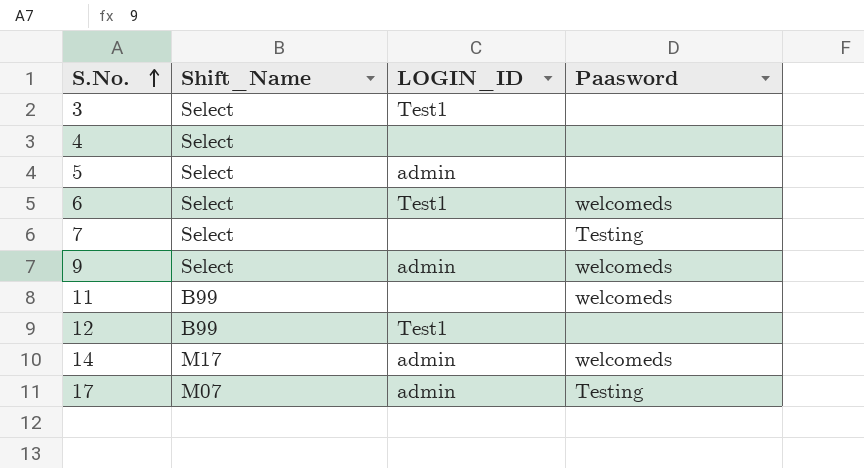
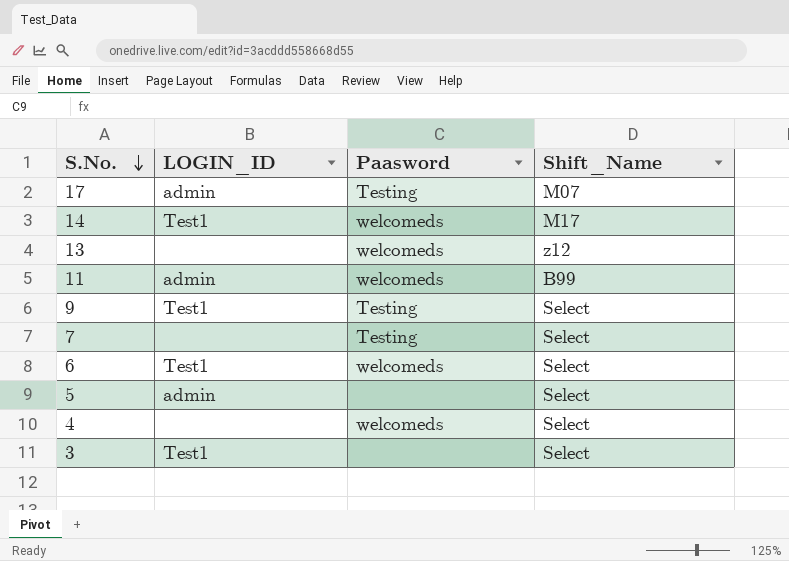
row order: S.No. ascending -> S.No. descending
column Shift_Name | position: 2 -> 4
row 12: B99 | Test1 | none -> none
14 | LOGIN_ID: admin -> Test1
row 13: none -> none | welcomeds | z12
11 | LOGIN_ID: none -> admin
9 | LOGIN_ID: admin -> Test1
9 | Paasword: welcomeds -> Testing
4 | Paasword: none -> welcomeds

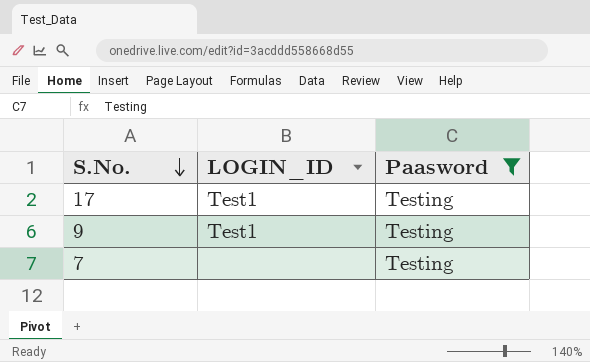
filter: none -> Paasword = Testing
column Shift_Name | position: 4 -> none
17 | LOGIN_ID: admin -> Test1

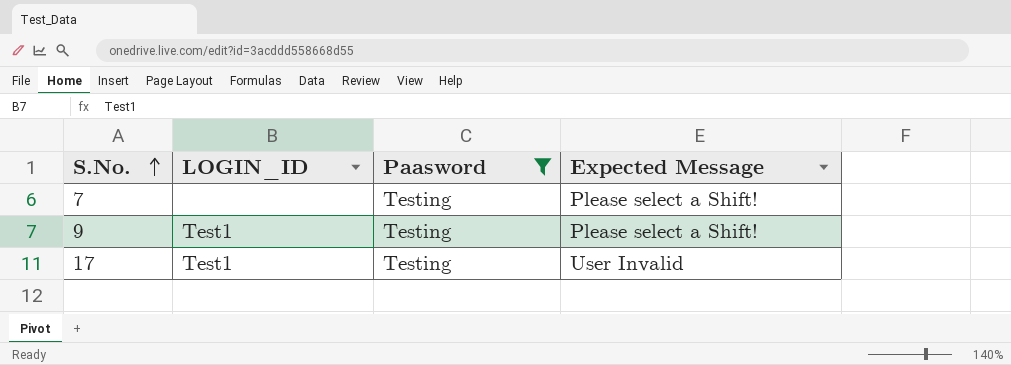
row order: S.No. descending -> S.No. ascending
column Expected Message | position: none -> 4

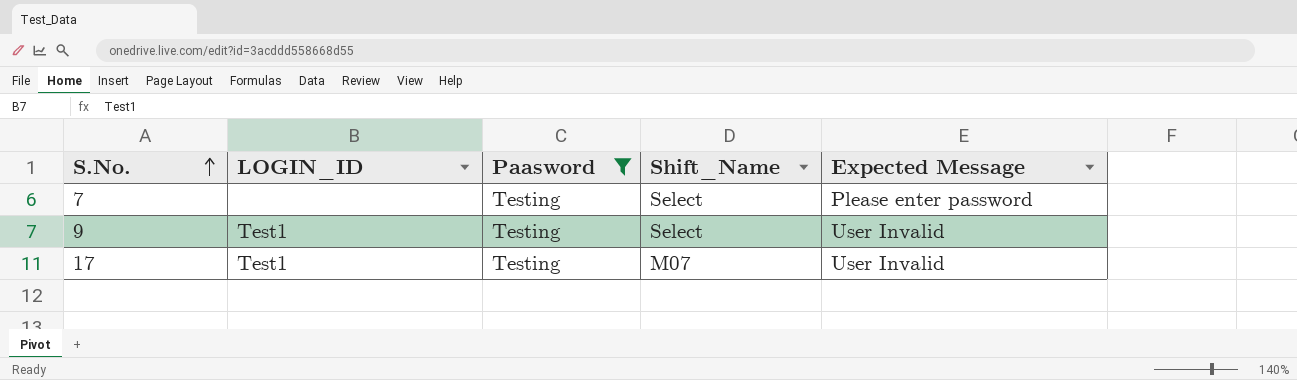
column Shift_Name | position: none -> 4
7 | Expected Message: Please select a Shift! -> Please enter password
9 | Expected Message: Please select a Shift! -> User Invalid

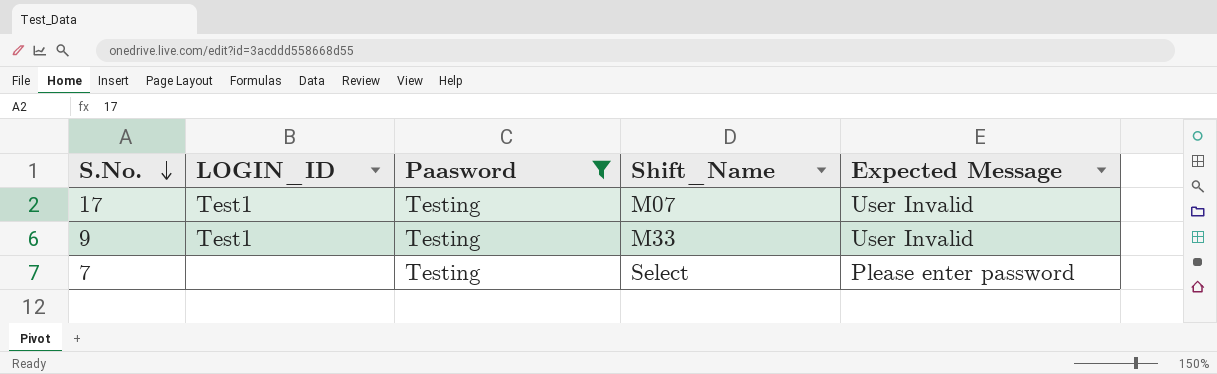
row order: S.No. ascending -> S.No. descending
9 | Shift_Name: Select -> M33

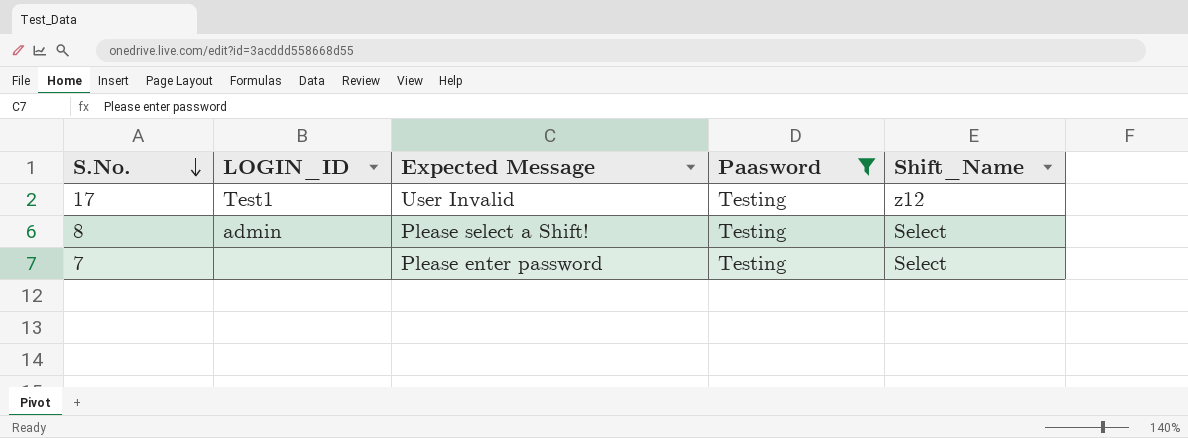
column Expected Message | position: 5 -> 3
row 9: Test1 | Testing | M33 | User Invalid -> none
17 | Shift_Name: M07 -> z12
row 8: none -> admin | Please select a Shift! | Testing | Select

